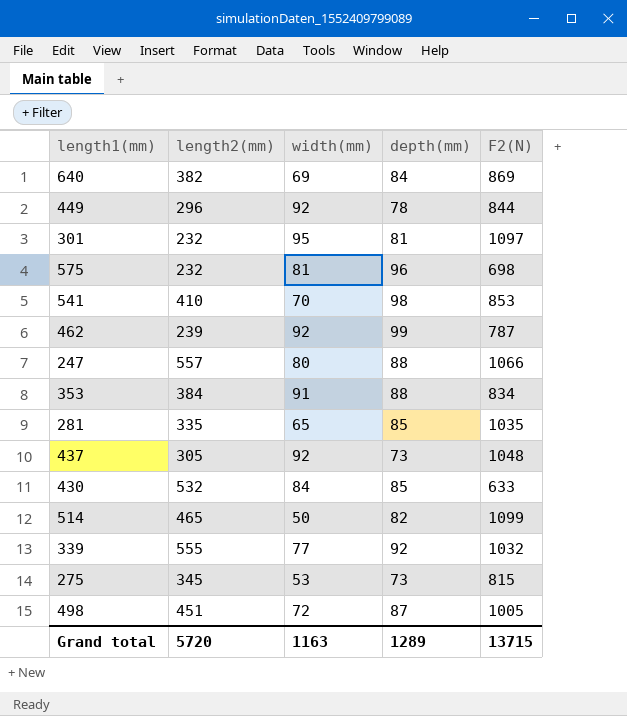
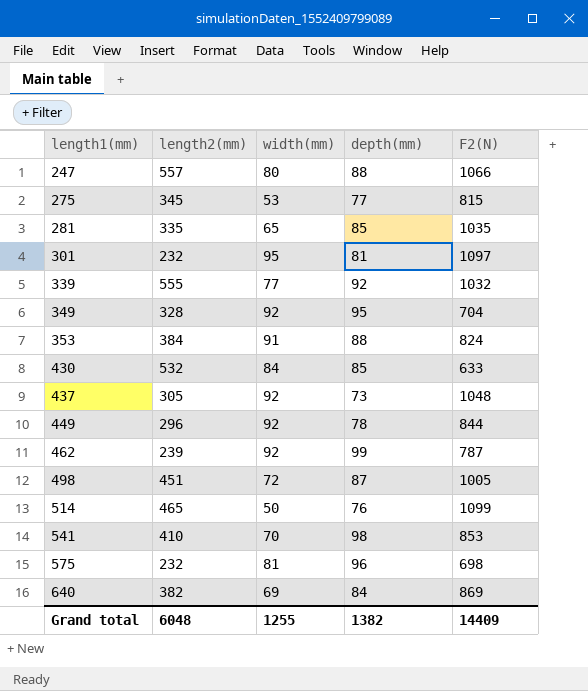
row order: none -> length1(mm) ascending
275 | depth(mm): 73 -> 77
row 349: none -> 328 | 92 | 95 | 704
353 | F2(N): 834 -> 824
514 | depth(mm): 82 -> 76
Grand total | length2(mm): 5720 -> 6048
Grand total | width(mm): 1163 -> 1255
Grand total | depth(mm): 1289 -> 1382
Grand total | F2(N): 13715 -> 14409

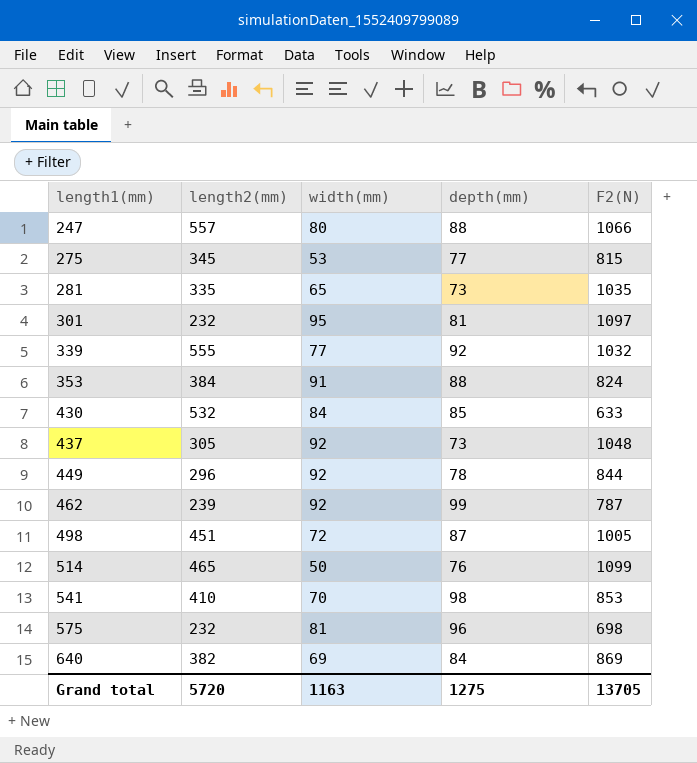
row 349: 328 | 92 | 95 | 704 -> none
281 | depth(mm): 85 -> 73
Grand total | length2(mm): 6048 -> 5720
Grand total | width(mm): 1255 -> 1163
Grand total | depth(mm): 1382 -> 1275
Grand total | F2(N): 14409 -> 13705

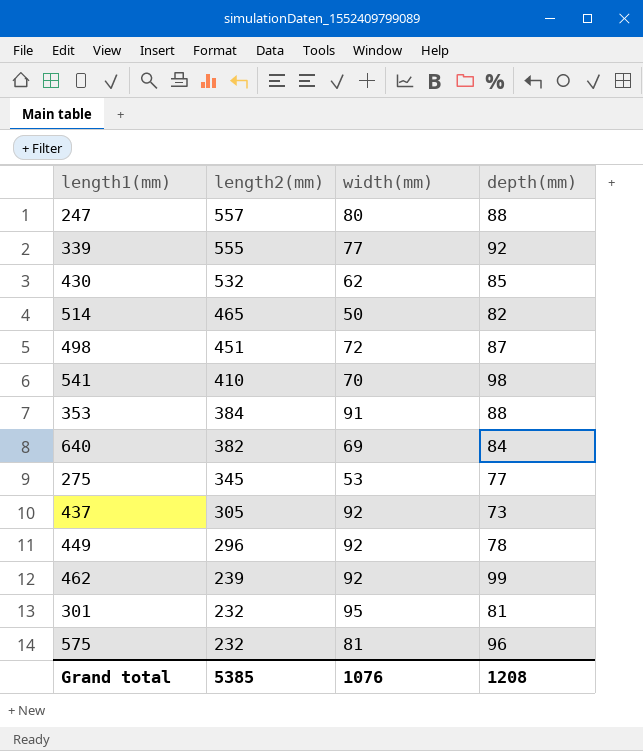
row order: length1(mm) ascending -> length2(mm) descending
column F2(N) | position: 5 -> none
row 281: 335 | 65 | 73 | 1035 -> none
430 | width(mm): 84 -> 62
514 | depth(mm): 76 -> 82
Grand total | length2(mm): 5720 -> 5385
Grand total | width(mm): 1163 -> 1076
Grand total | depth(mm): 1275 -> 1208

